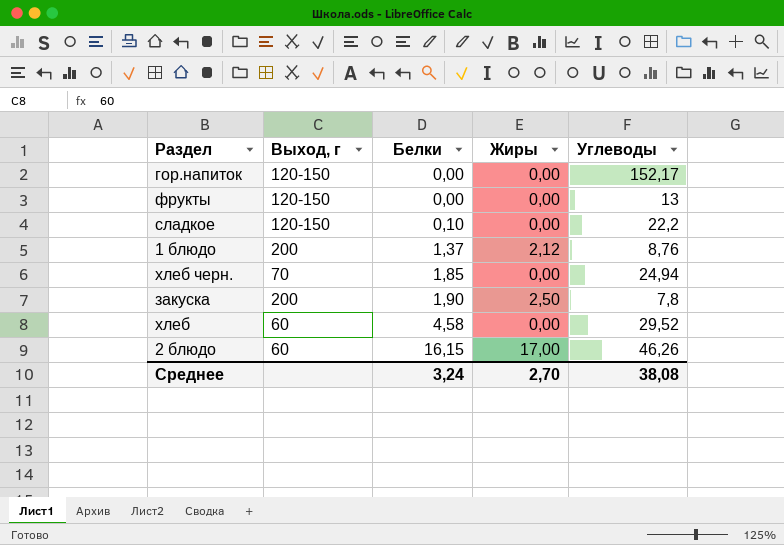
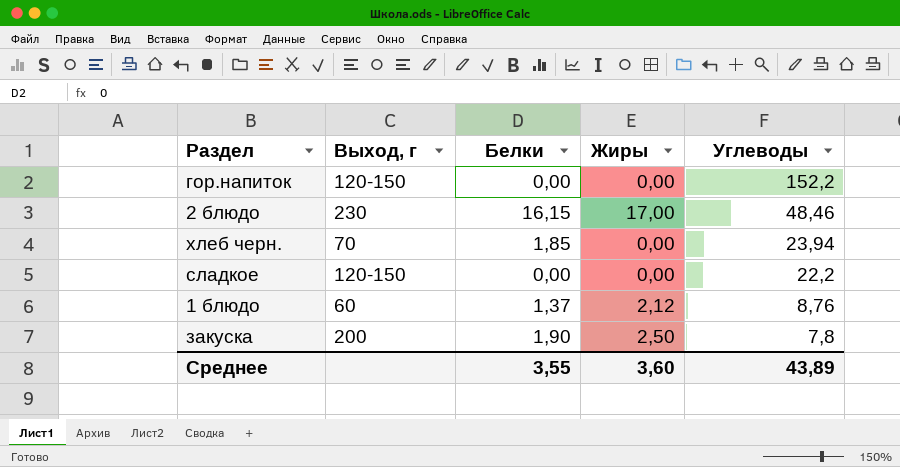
row order: Белки ascending -> Углеводы descending
row фрукты: 120-150 | 0,00 | 0,00 | 13 -> none
row хлеб: 60 | 4,58 | 0,00 | 29,52 -> none
гор.напиток | Углеводы: 152,17 -> 152,2
2 блюдо | Выход, г: 60 -> 230
2 блюдо | Углеводы: 46,26 -> 48,46
хлеб черн. | Углеводы: 24,94 -> 23,94
сладкое | Белки: 0,10 -> 0,00
1 блюдо | Выход, г: 200 -> 60
Среднее | Белки: 3,24 -> 3,55
Среднее | Жиры: 2,70 -> 3,60
Среднее | Углеводы: 38,08 -> 43,89

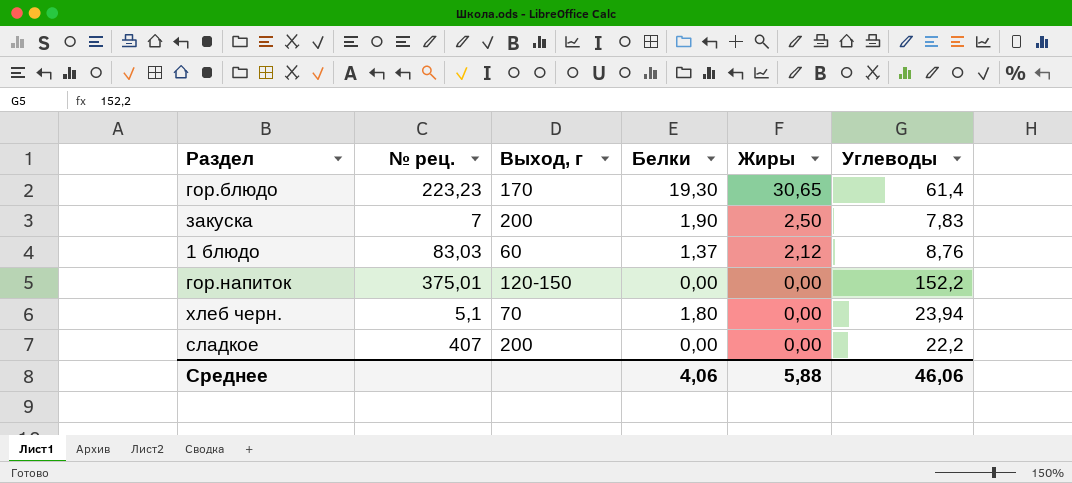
row order: Углеводы descending -> Жиры descending
column № рец. | position: none -> 2
row 2 блюдо: 230 | 16,15 | 17,00 | 48,46 -> none
row гор.блюдо: none -> 223,23 | 170 | 19,30 | 30,65 | 61,4
закуска | Углеводы: 7,8 -> 7,83
хлеб черн. | Белки: 1,85 -> 1,80
сладкое | Выход, г: 120-150 -> 200
Среднее | Белки: 3,55 -> 4,06
Среднее | Жиры: 3,60 -> 5,88
Среднее | Углеводы: 43,89 -> 46,06

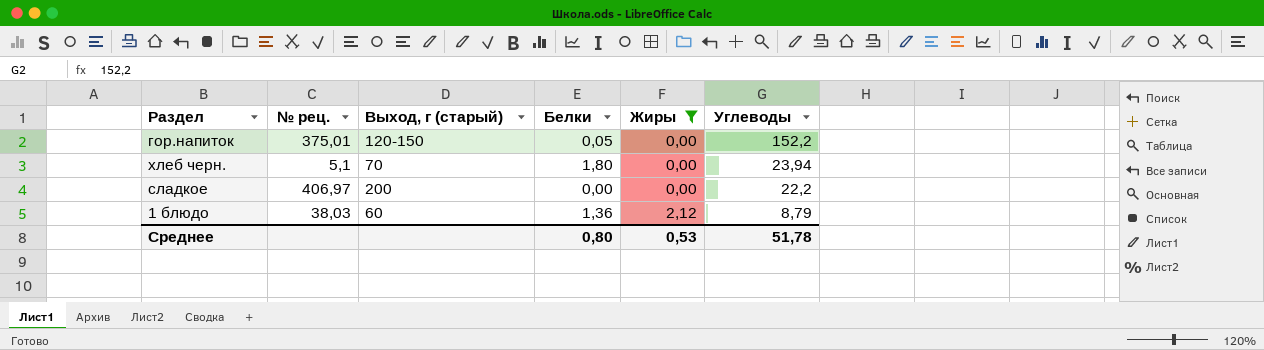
filter: none -> Жиры <= 2,12
row order: Жиры descending -> Жиры ascending
column name: Выход, г -> Выход, г (старый)
гор.напиток | Белки: 0,00 -> 0,05
сладкое | № рец.: 407 -> 406,97
1 блюдо | № рец.: 83,03 -> 38,03
1 блюдо | Белки: 1,37 -> 1,36
1 блюдо | Углеводы: 8,76 -> 8,79
Среднее | Белки: 4,06 -> 0,80
Среднее | Жиры: 5,88 -> 0,53
Среднее | Углеводы: 46,06 -> 51,78

